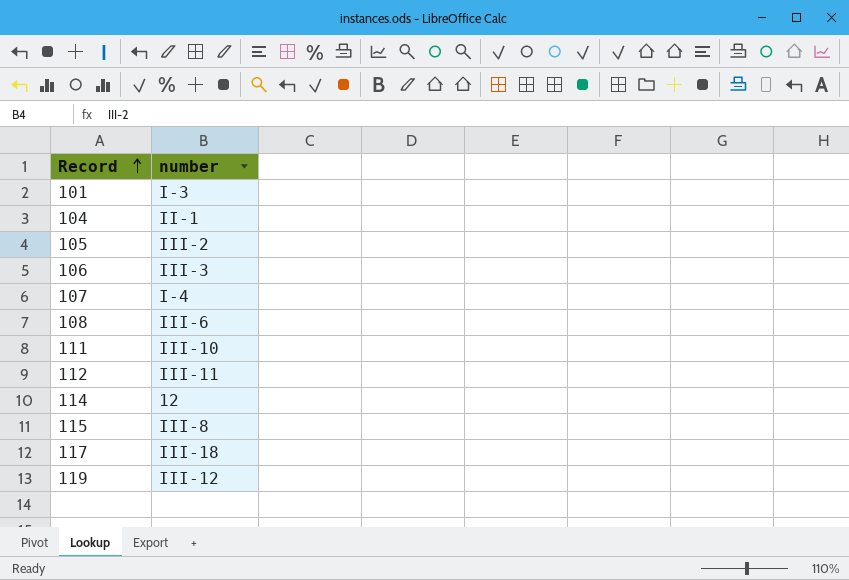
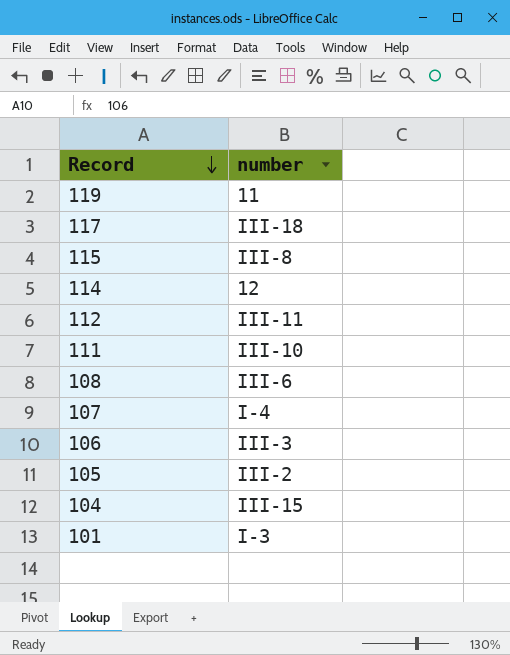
row order: Record ascending -> Record descending
119 | number: III-12 -> 11
104 | number: II-1 -> III-15

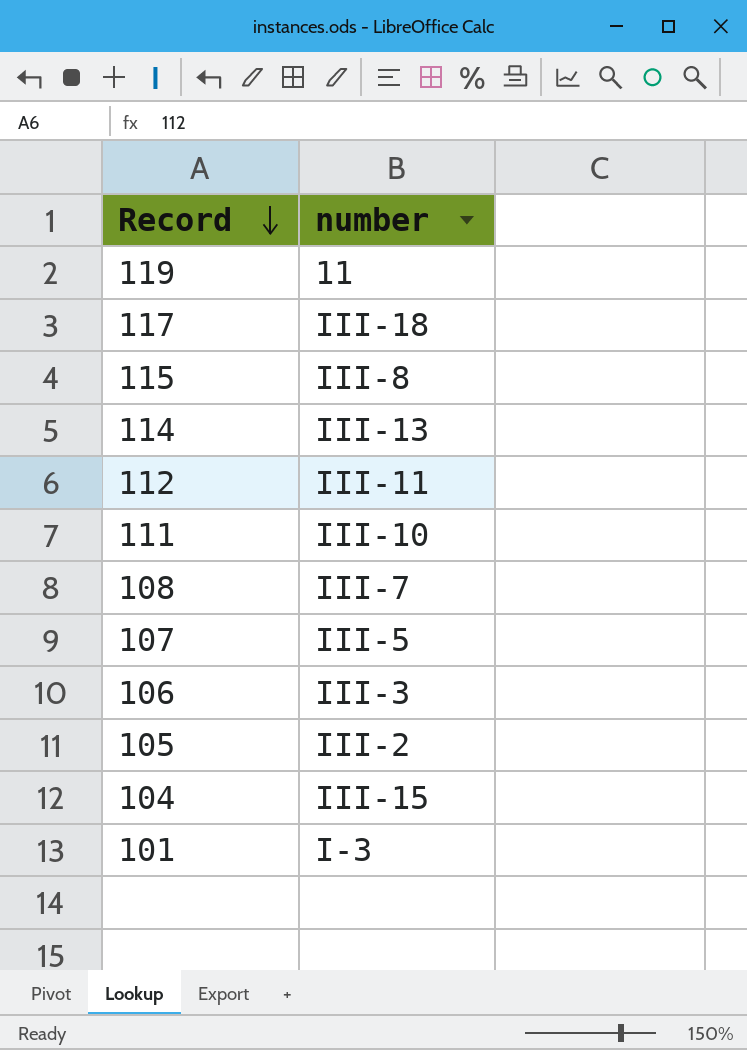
114 | number: 12 -> III-13
108 | number: III-6 -> III-7
107 | number: I-4 -> III-5

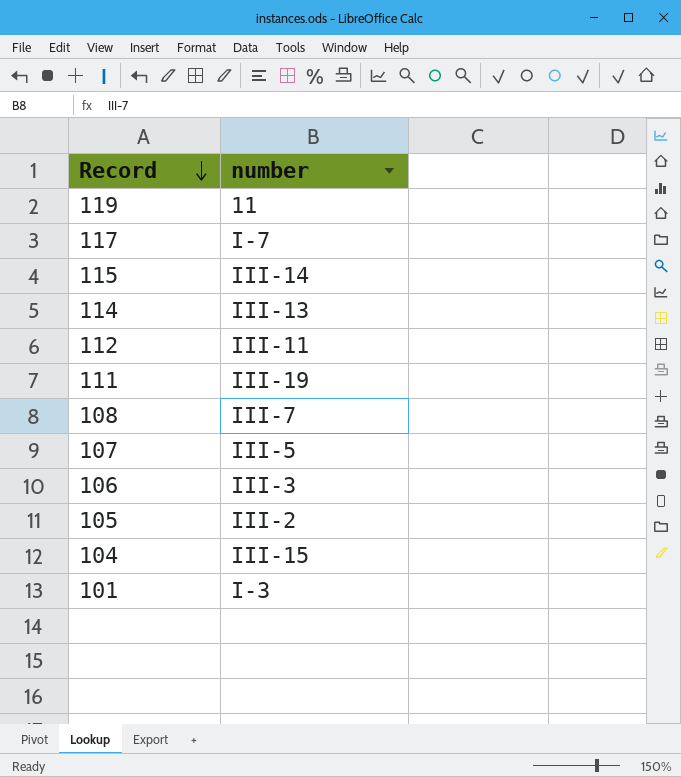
117 | number: III-18 -> I-7
115 | number: III-8 -> III-14
111 | number: III-10 -> III-19

